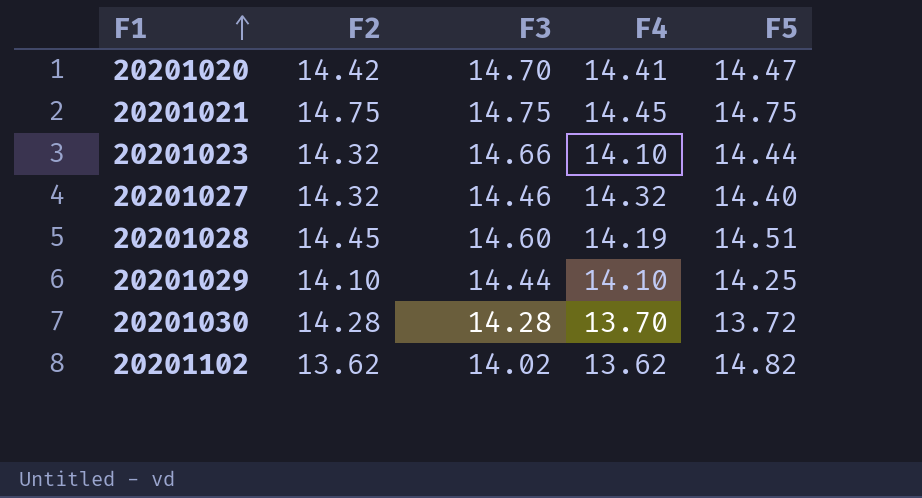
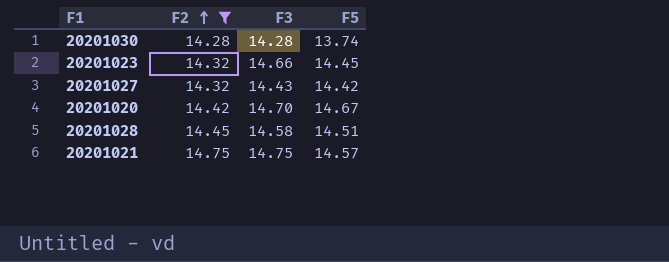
filter: none -> F2 >= 14.28
row order: F1 ascending -> F2 ascending
column F4 | position: 4 -> none
20201030 | F5: 13.72 -> 13.74
20201023 | F5: 14.44 -> 14.45
20201027 | F3: 14.46 -> 14.43
20201027 | F5: 14.40 -> 14.42
20201020 | F5: 14.47 -> 14.67
20201028 | F3: 14.60 -> 14.58
20201021 | F5: 14.75 -> 14.57

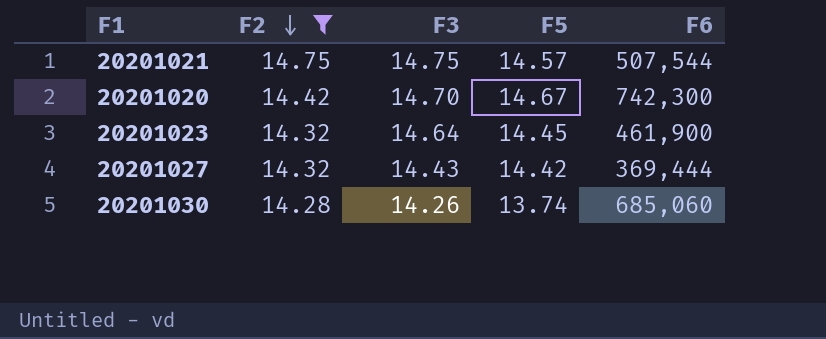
row order: F2 ascending -> F2 descending
column F6 | position: none -> 5
row 20201028: 14.45 | 14.58 | 14.51 -> none
20201023 | F3: 14.66 -> 14.64
20201030 | F3: 14.28 -> 14.26

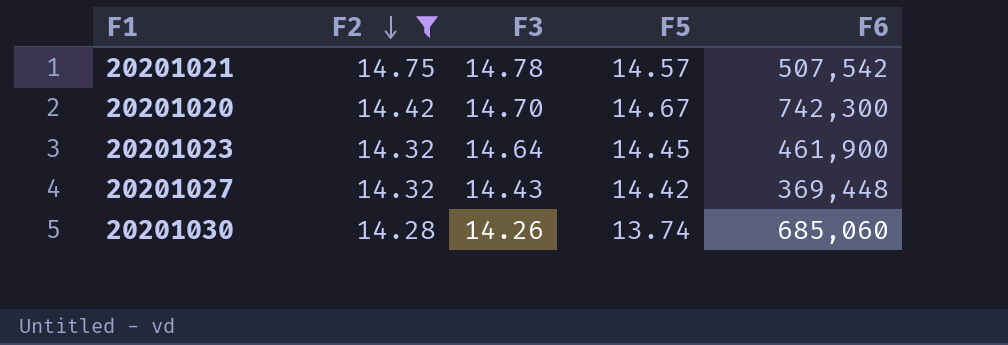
20201021 | F3: 14.75 -> 14.78
20201021 | F6: 507,544 -> 507,542
20201027 | F6: 369,444 -> 369,448

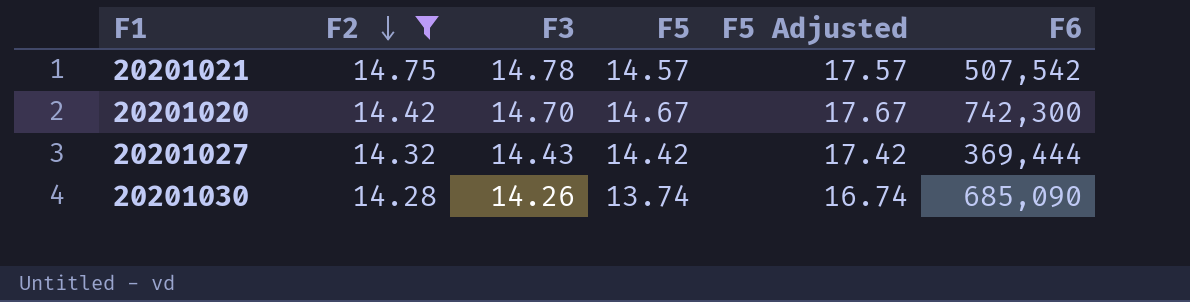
column F5 Adjusted | formula: none -> [F5] + 3
row 20201023: 14.32 | 14.64 | 14.45 | 461,900 -> none
20201027 | F6: 369,448 -> 369,444
20201030 | F6: 685,060 -> 685,090

